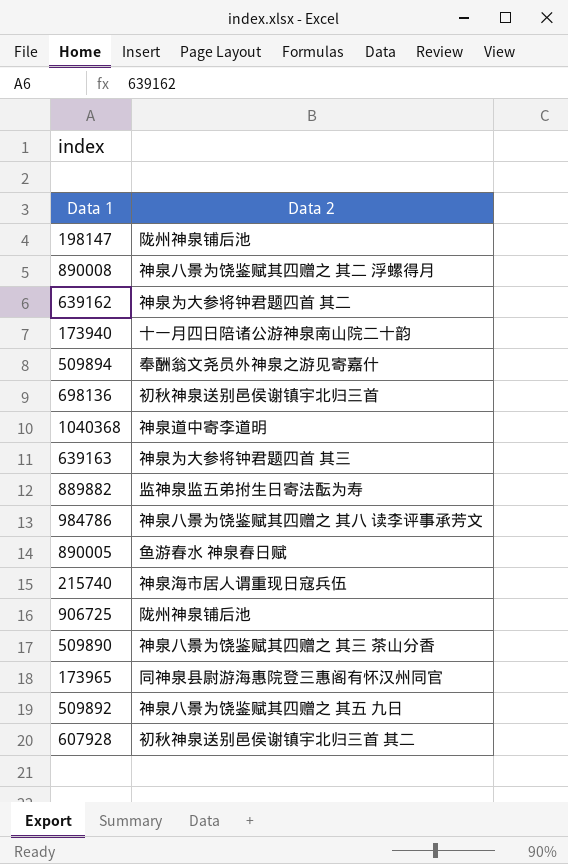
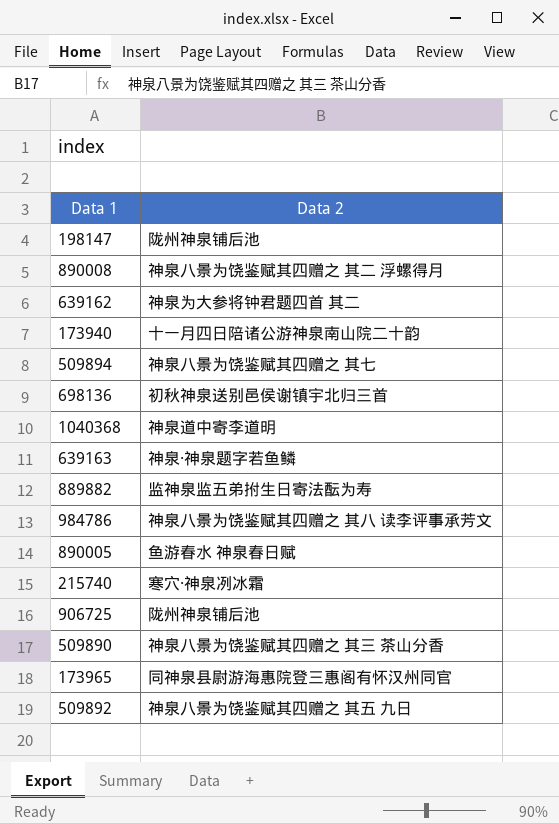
row 607928: 初秋神泉送别邑侯谢镇宇北归三首 其二 -> none
509894 | Data 2: 奉酬翁文尧员外神泉之游见寄嘉什 -> 神泉八景为饶鉴赋其四赠之 其七
639163 | Data 2: 神泉为大参将钟君题四首 其三 -> 神泉·神泉题字若鱼鳞
215740 | Data 2: 神泉海市居人谓重现日寇兵伍 -> 寒穴·神泉冽冰霜

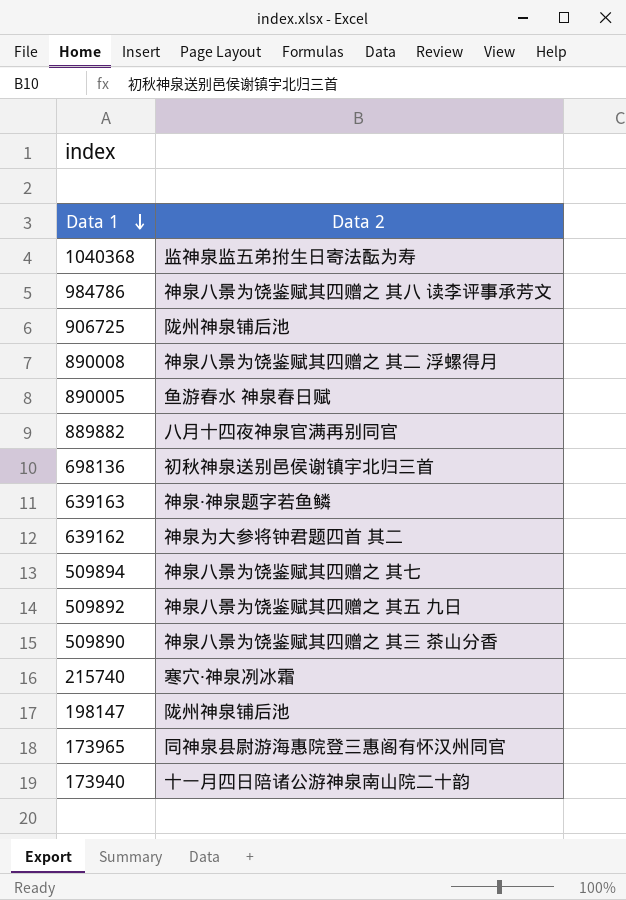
row order: none -> Data 1 descending
1040368 | Data 2: 神泉道中寄李道明 -> 监神泉监五弟拊生日寄法酝为寿
889882 | Data 2: 监神泉监五弟拊生日寄法酝为寿 -> 八月十四夜神泉官满再别同官

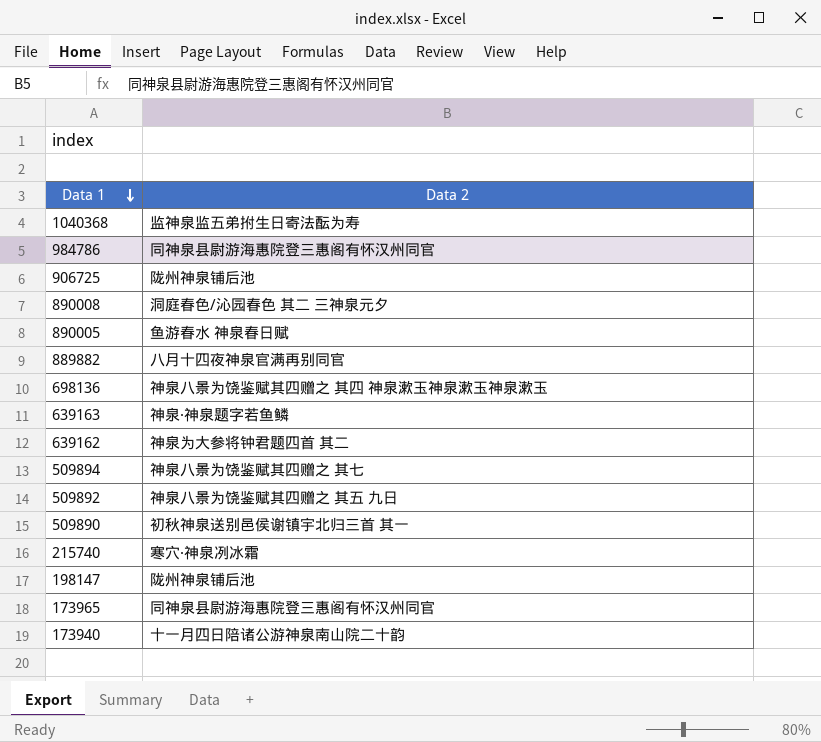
984786 | Data 2: 神泉八景为饶鉴赋其四赠之 其八 读李评事承芳文 -> 同神泉县尉游海惠院登三惠阁有怀汉州同官
890008 | Data 2: 神泉八景为饶鉴赋其四赠之 其二 浮螺得月 -> 洞庭春色/沁园春色 其二 三神泉元夕
698136 | Data 2: 初秋神泉送别邑侯谢镇宇北归三首 -> 神泉八景为饶鉴赋其四赠之 其四 神泉漱玉神泉漱玉神泉漱玉
509890 | Data 2: 神泉八景为饶鉴赋其四赠之 其三 茶山分香 -> 初秋神泉送别邑侯谢镇宇北归三首 其一

